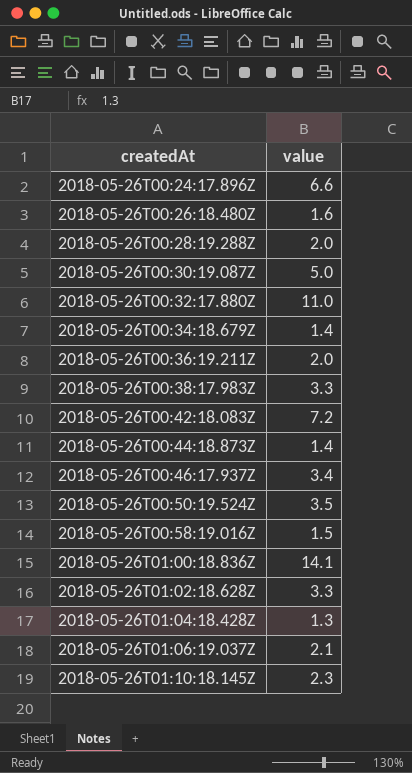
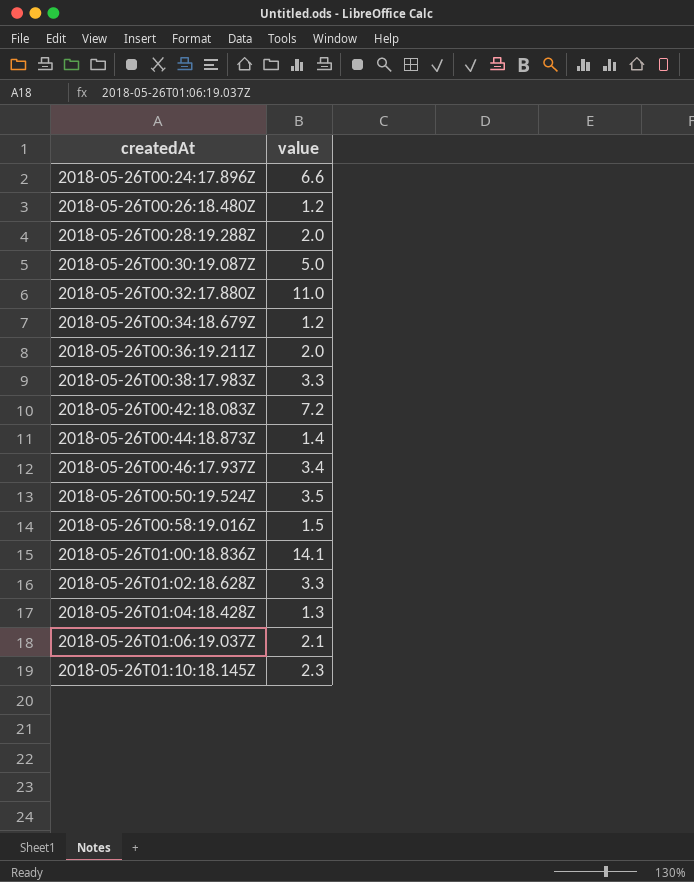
2018-05-26T00:26:18.480Z | value: 1.6 -> 1.2
2018-05-26T00:34:18.679Z | value: 1.4 -> 1.2

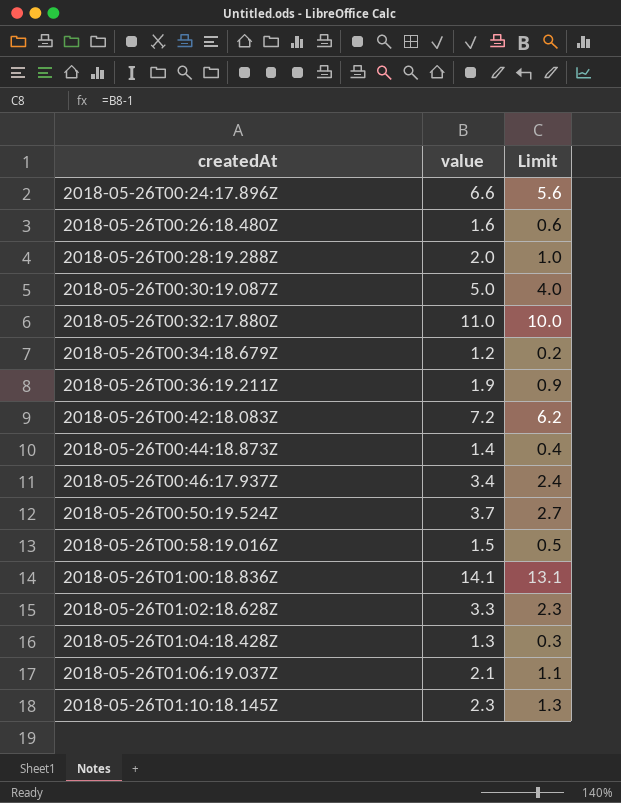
column Limit | formula: none -> [value] - 1
row 2018-05-26T00:38:17.983Z: 3.3 -> none
2018-05-26T00:26:18.480Z | value: 1.2 -> 1.6
2018-05-26T00:36:19.211Z | value: 2.0 -> 1.9
2018-05-26T00:50:19.524Z | value: 3.5 -> 3.7

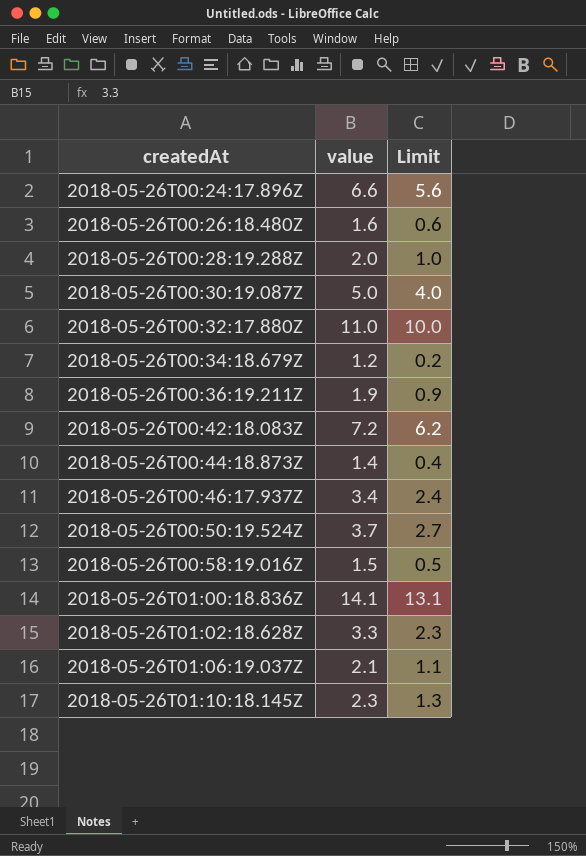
row 2018-05-26T01:04:18.428Z: 1.3 | 0.3 -> none

